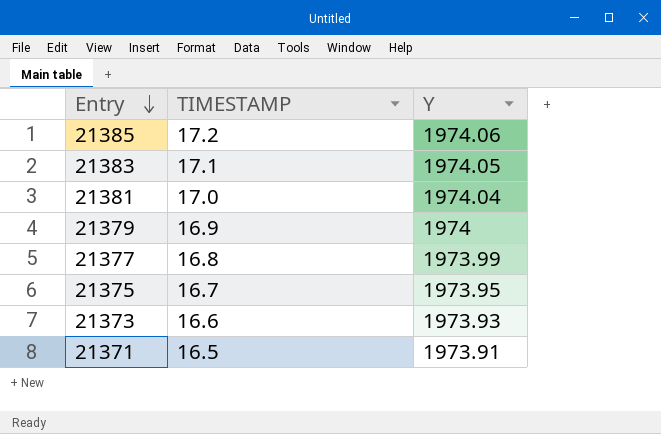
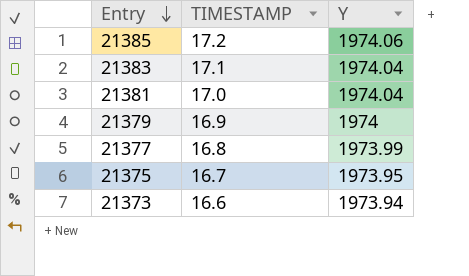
row 21371: 16.5 | 1973.91 -> none
21383 | Y: 1974.05 -> 1974.04
21373 | Y: 1973.93 -> 1973.94

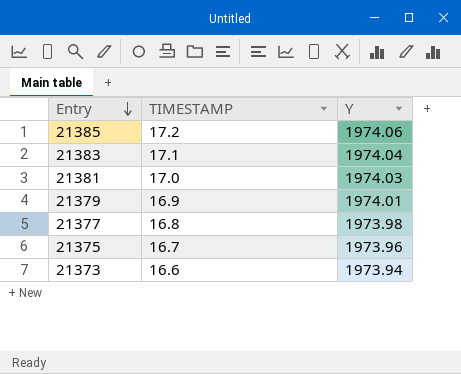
21381 | Y: 1974.04 -> 1974.03
21379 | Y: 1974 -> 1974.01
21377 | Y: 1973.99 -> 1973.98
21375 | Y: 1973.95 -> 1973.96

